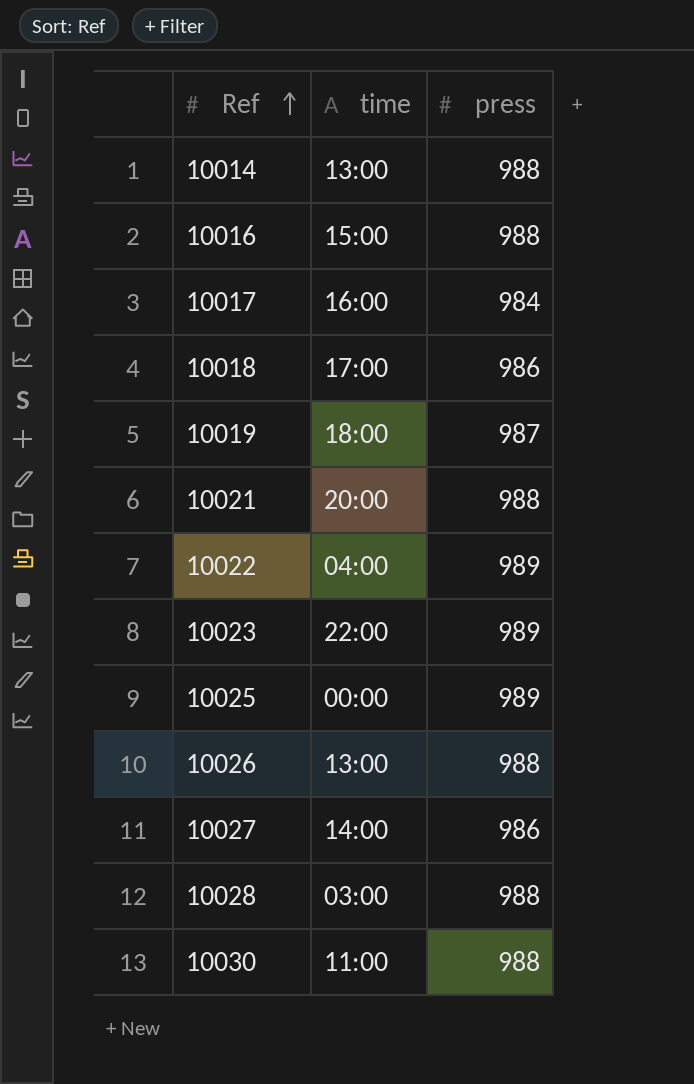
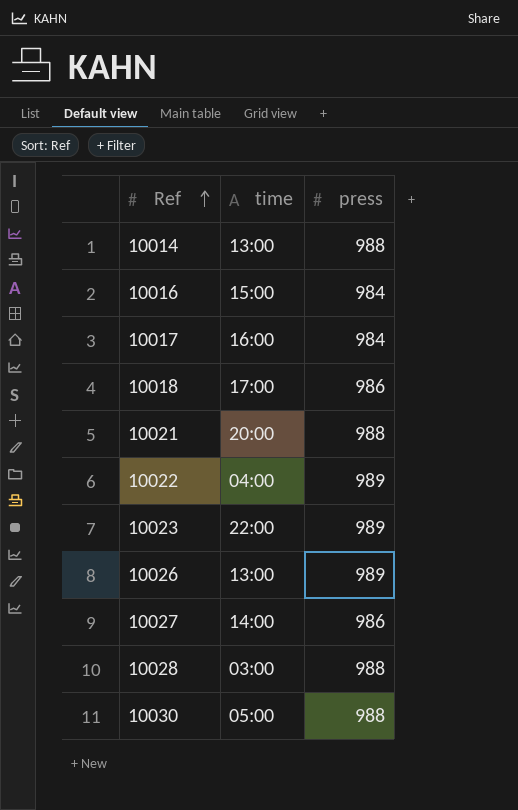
row 10019: 18:00 | 987 -> none
row 10025: 00:00 | 989 -> none
10016 | press: 988 -> 984
10026 | press: 988 -> 989
10030 | time: 11:00 -> 05:00

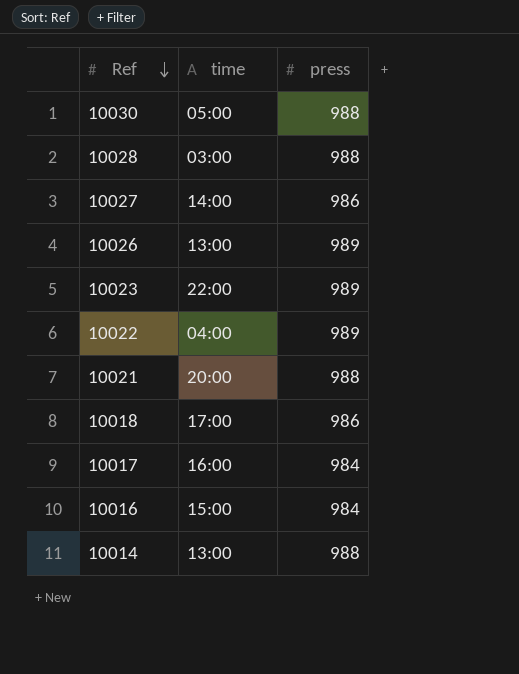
row order: Ref ascending -> Ref descending

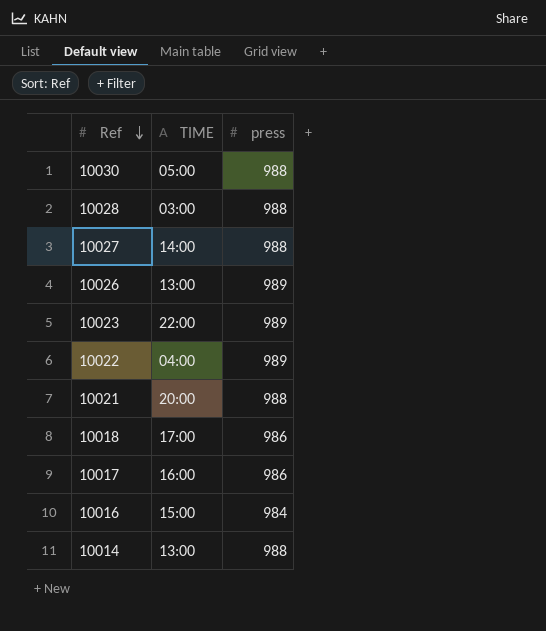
column name: time -> TIME
10027 | press: 986 -> 988
10017 | press: 984 -> 986

